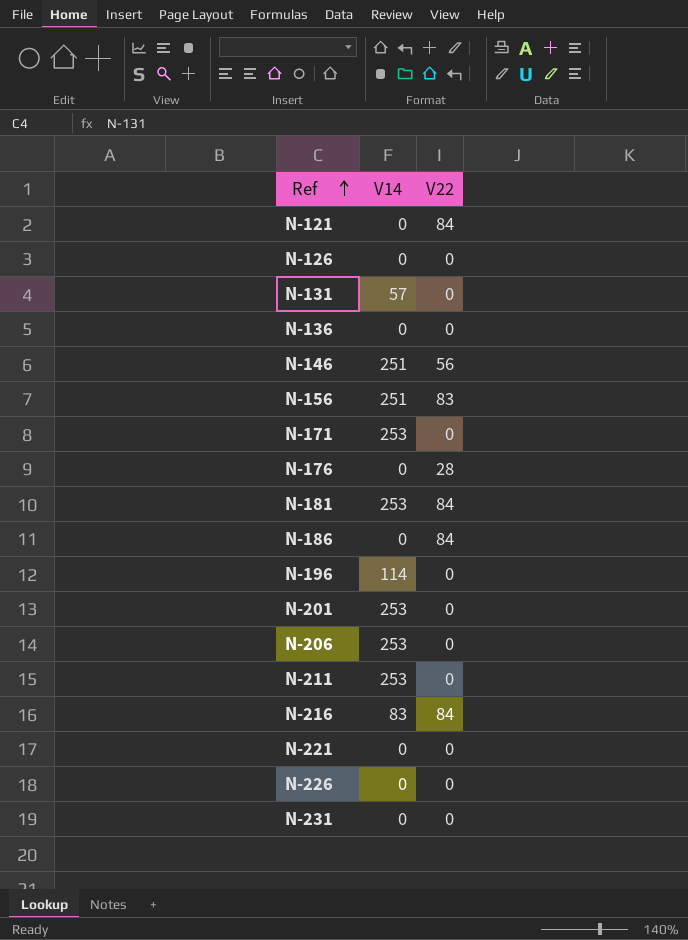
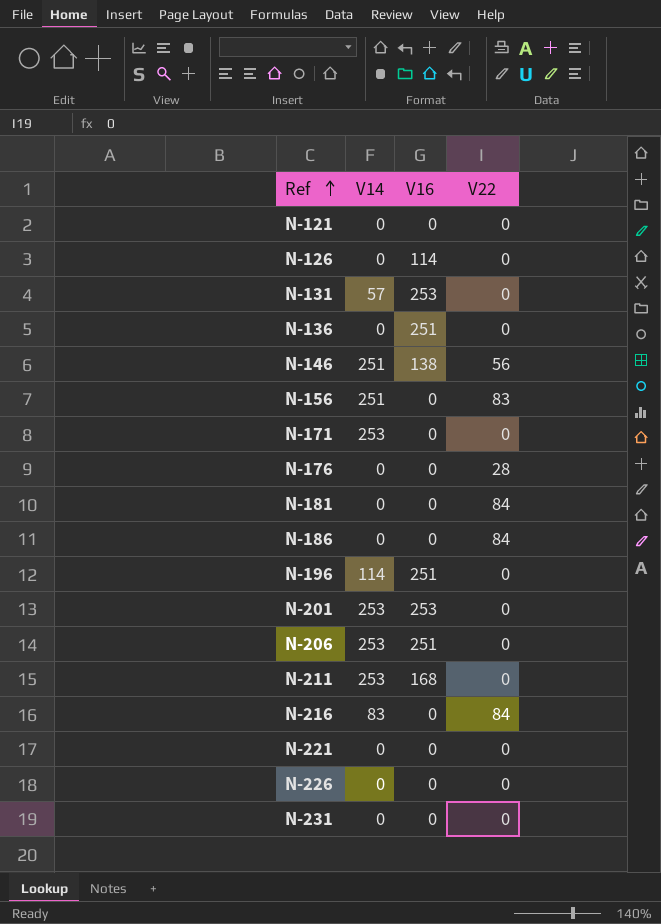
column V16 | position: none -> 3
N-121 | V22: 84 -> 0
N-181 | V14: 253 -> 0

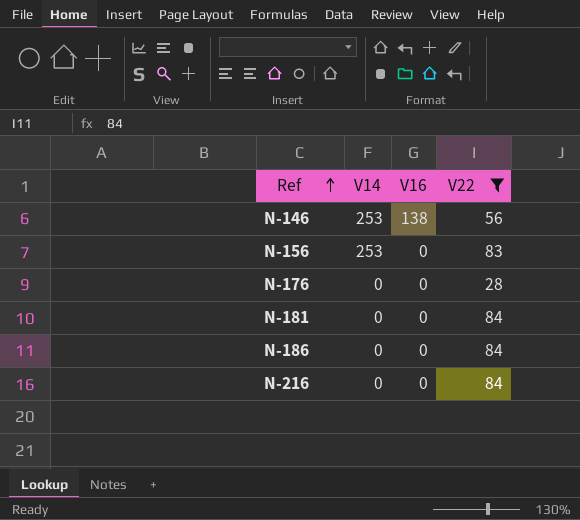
filter: none -> V22 != 0
N-146 | V14: 251 -> 253
N-156 | V14: 251 -> 253
N-216 | V14: 83 -> 0

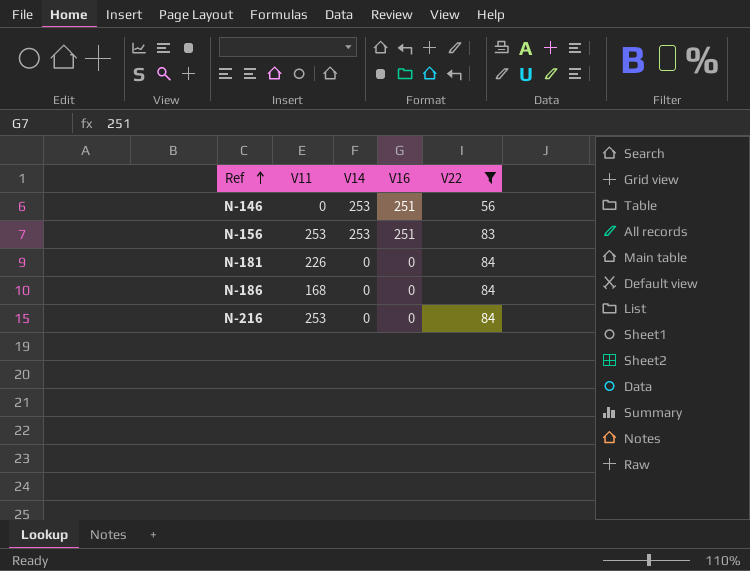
column V11 | position: none -> 2
row N-176: 0 | 0 | 28 -> none
N-146 | V16: 138 -> 251
N-156 | V16: 0 -> 251

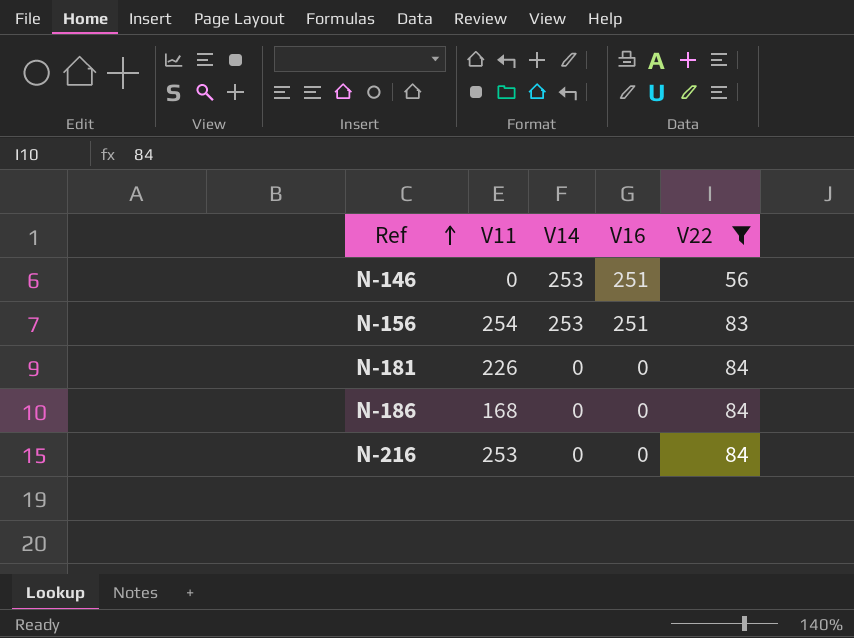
N-156 | V11: 253 -> 254

